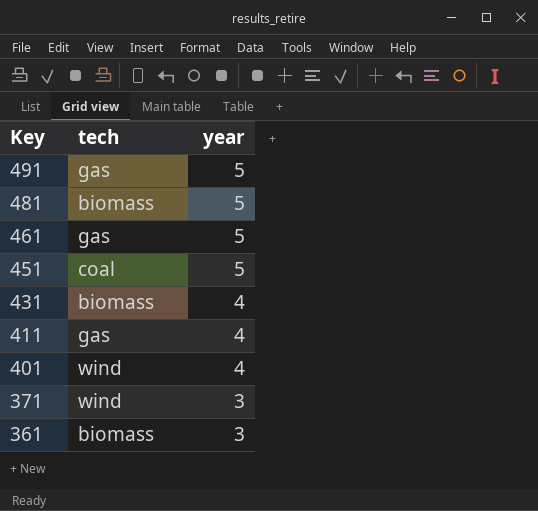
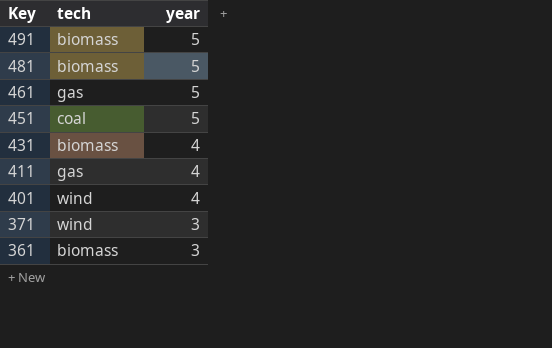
491 | tech: gas -> biomass

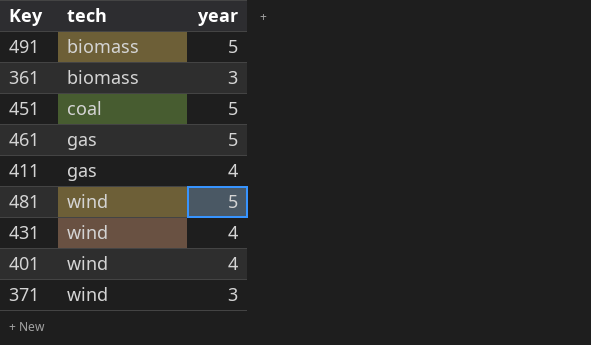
row order: Key descending -> tech ascending
481 | tech: biomass -> wind
431 | tech: biomass -> wind

